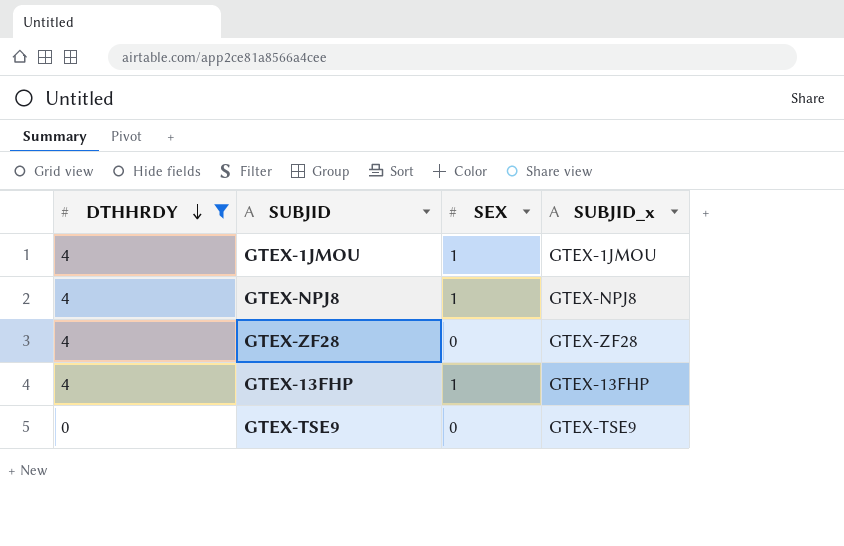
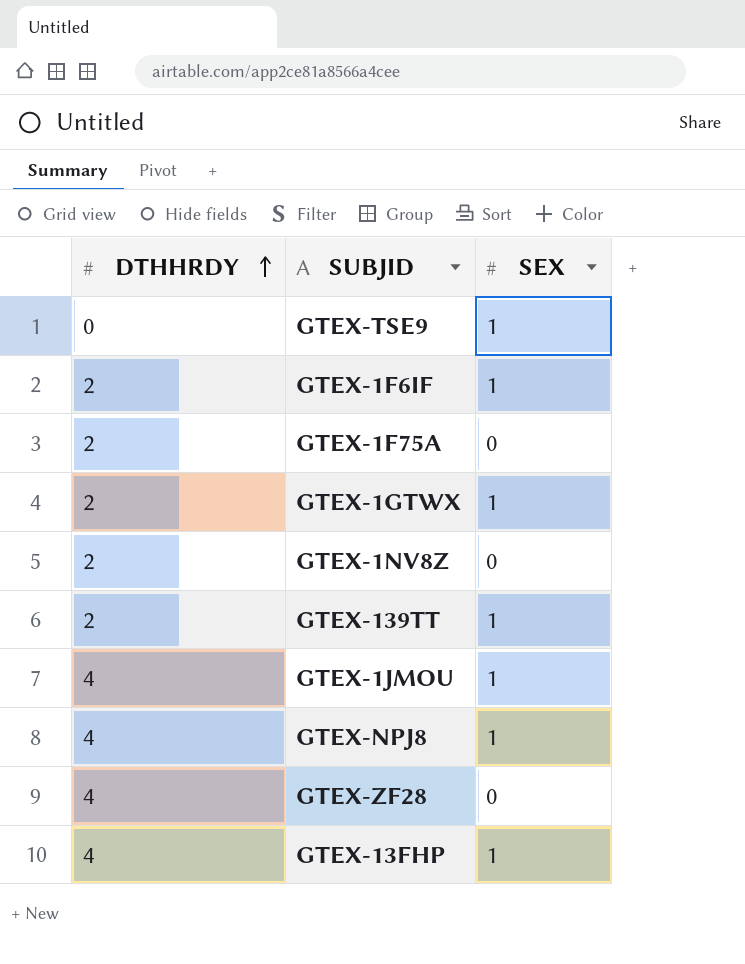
filter: DTHHRDY != 2 -> none
row order: DTHHRDY descending -> DTHHRDY ascending
column SUBJID_x | position: 4 -> none
GTEX-TSE9 | SEX: 0 -> 1

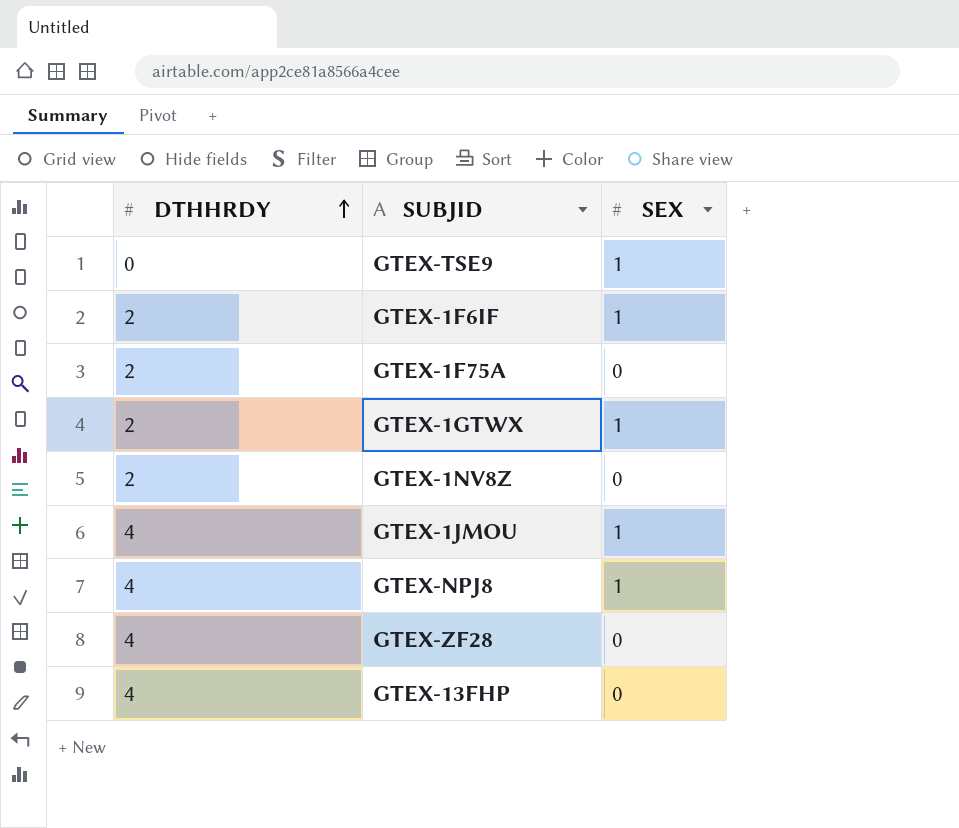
row GTEX-139TT: 2 | 1 -> none
GTEX-13FHP | SEX: 1 -> 0

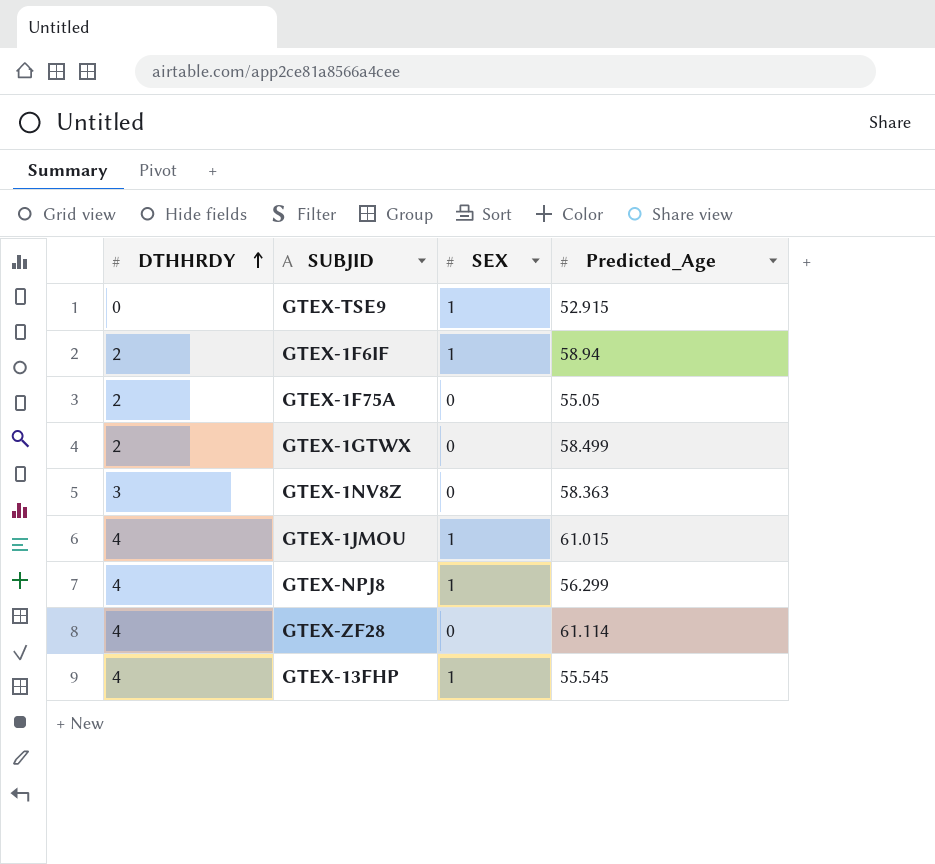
column Predicted_Age | position: none -> 4
GTEX-1GTWX | SEX: 1 -> 0
GTEX-1NV8Z | DTHHRDY: 2 -> 3
GTEX-13FHP | SEX: 0 -> 1

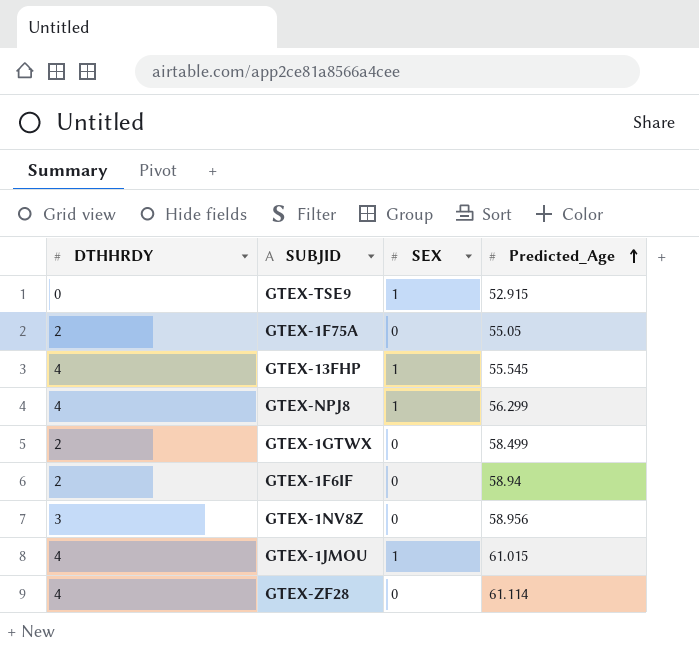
row order: DTHHRDY ascending -> Predicted_Age ascending
GTEX-1F6IF | SEX: 1 -> 0
GTEX-1NV8Z | Predicted_Age: 58.363 -> 58.956

